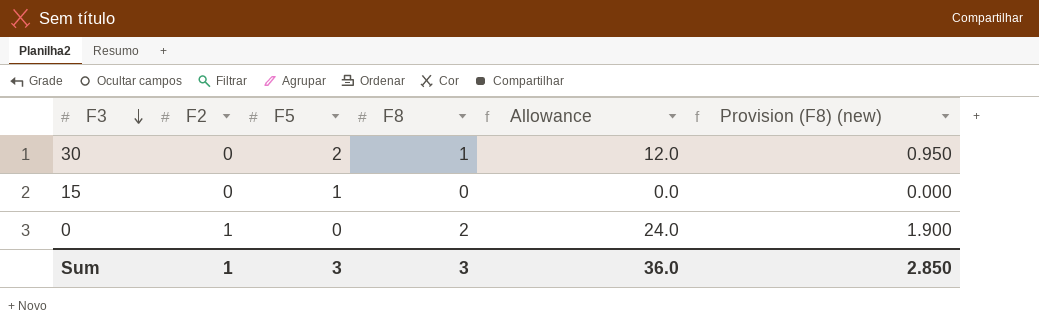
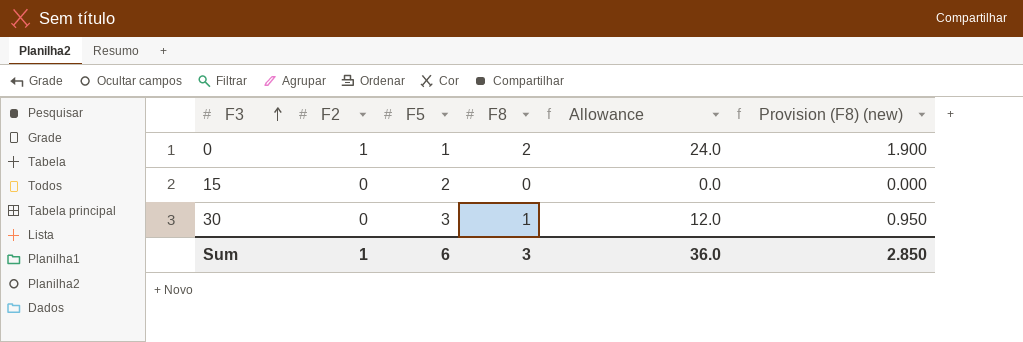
row order: F3 descending -> F3 ascending
0 | F5: 0 -> 1
15 | F5: 1 -> 2
30 | F5: 2 -> 3
Sum | F5: 3 -> 6

